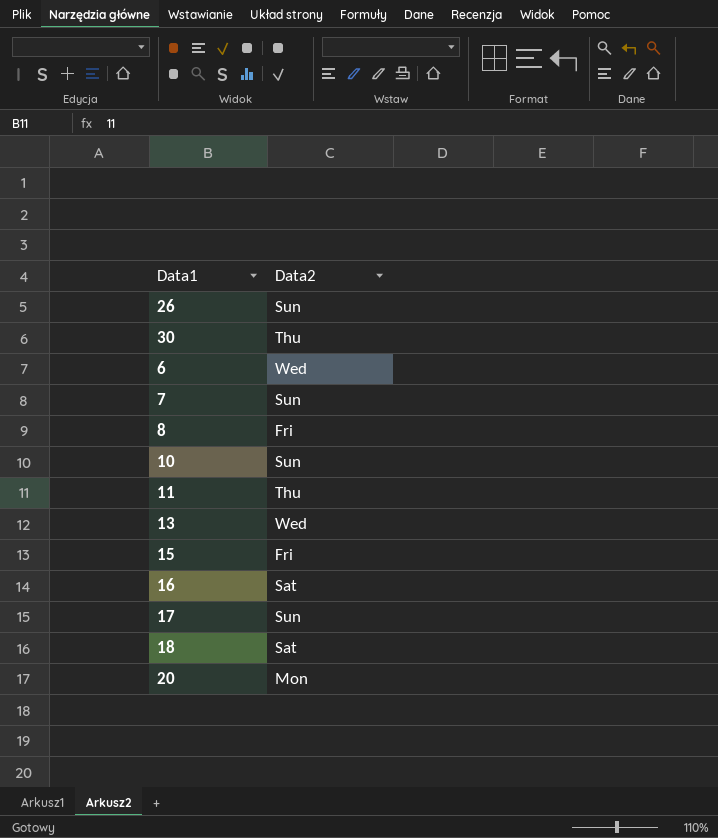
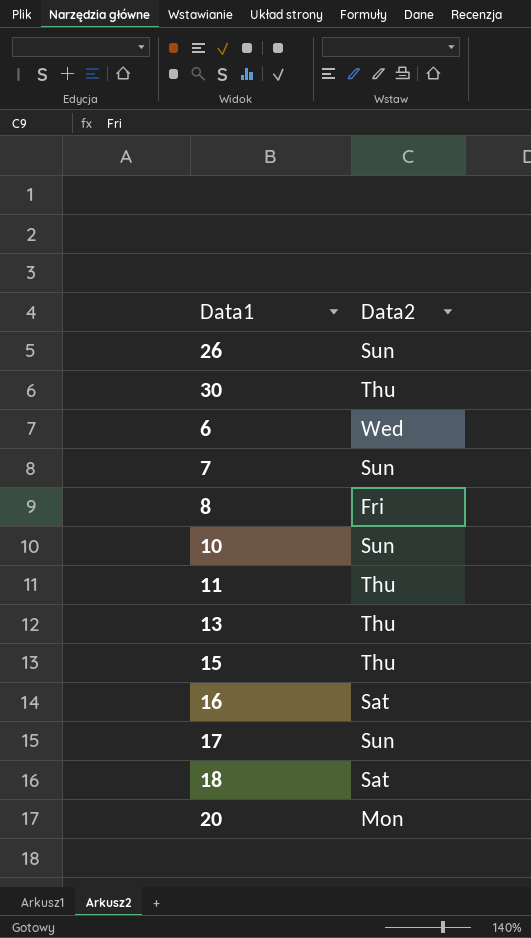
13 | Data2: Wed -> Thu
15 | Data2: Fri -> Thu

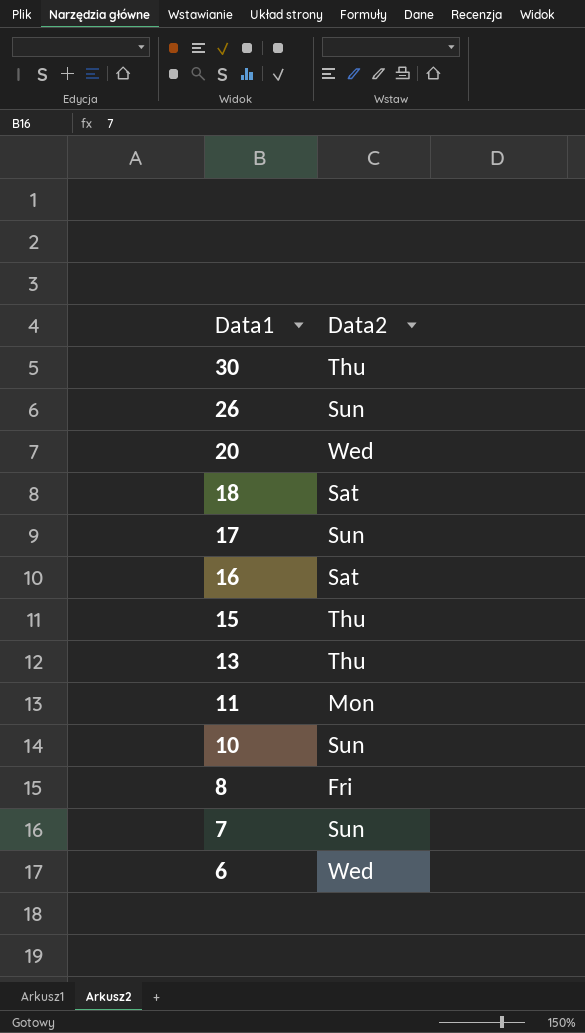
row order: none -> Data1 descending
20 | Data2: Mon -> Wed
11 | Data2: Thu -> Mon

